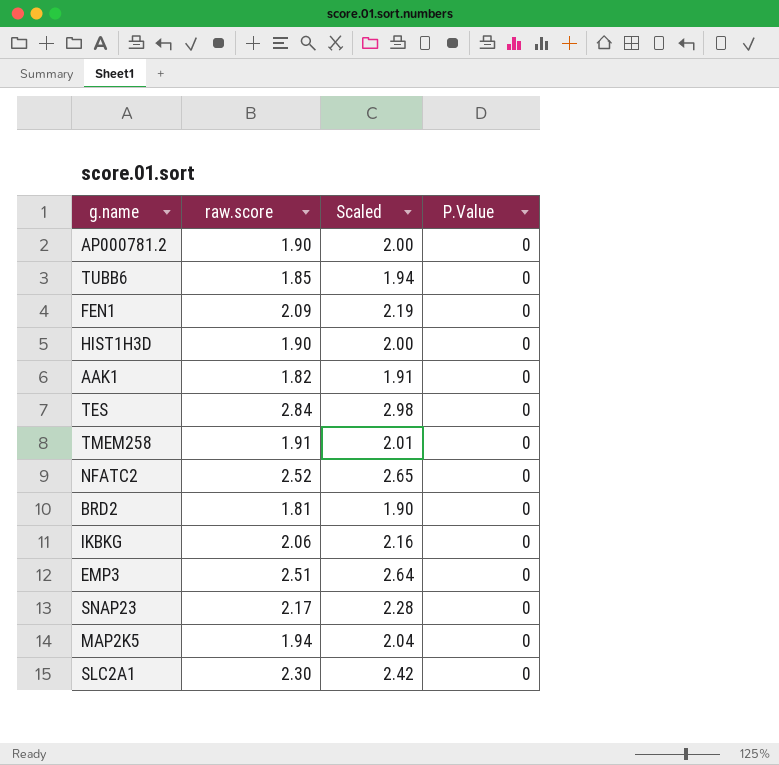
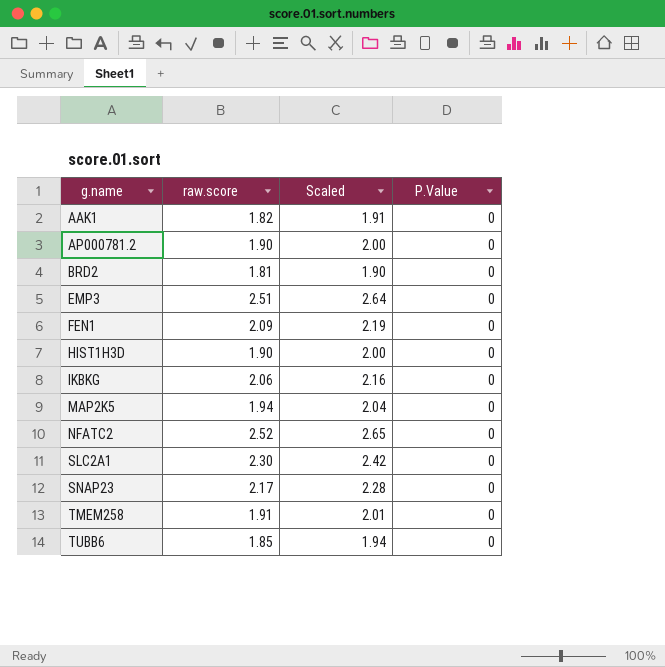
row order: none -> g.name ascending
row TES: 2.84 | 2.98 | 0 -> none

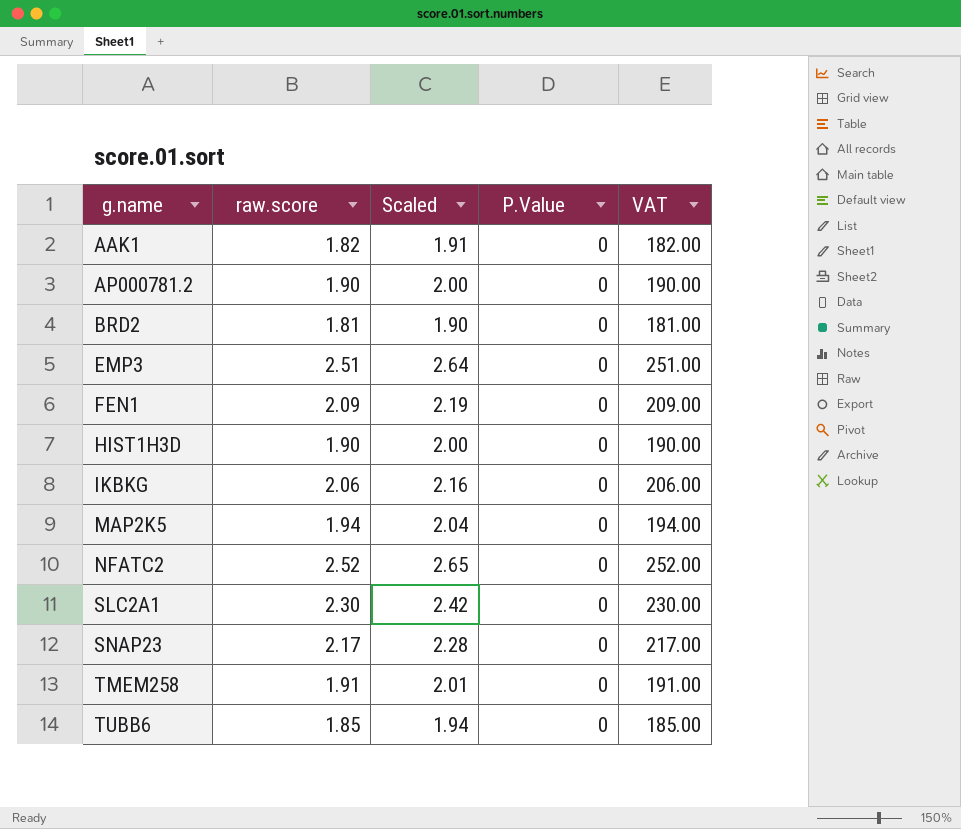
column VAT | formula: none -> [raw.score] * 100

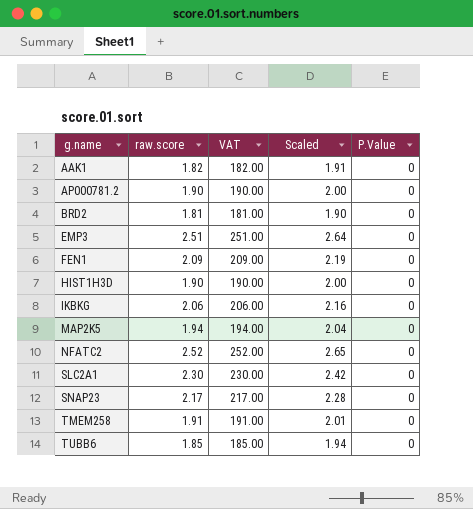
column VAT | position: 5 -> 3

